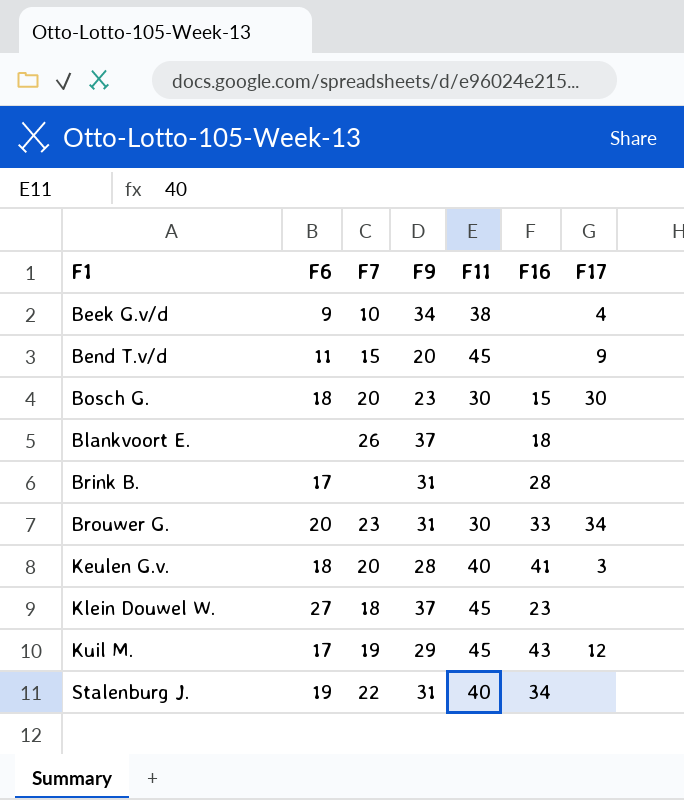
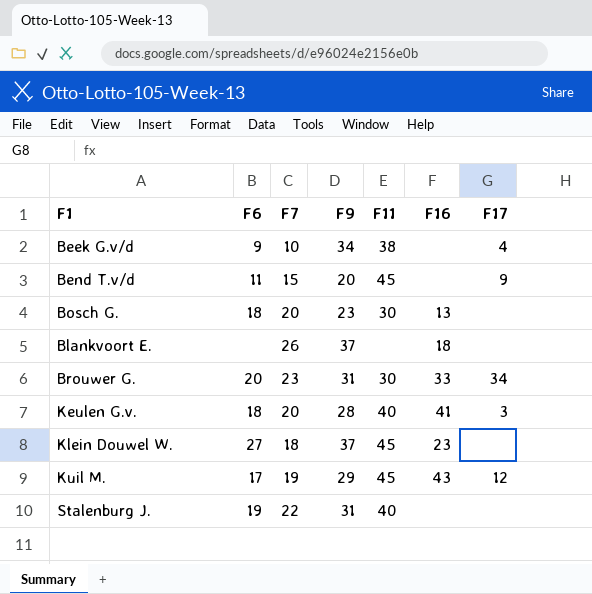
row Brink B.: 17 | none | 31 | none | 28 | none -> none
Bosch G. | F16: 15 -> 13
Bosch G. | F17: 30 -> none
Stalenburg J. | F16: 34 -> none

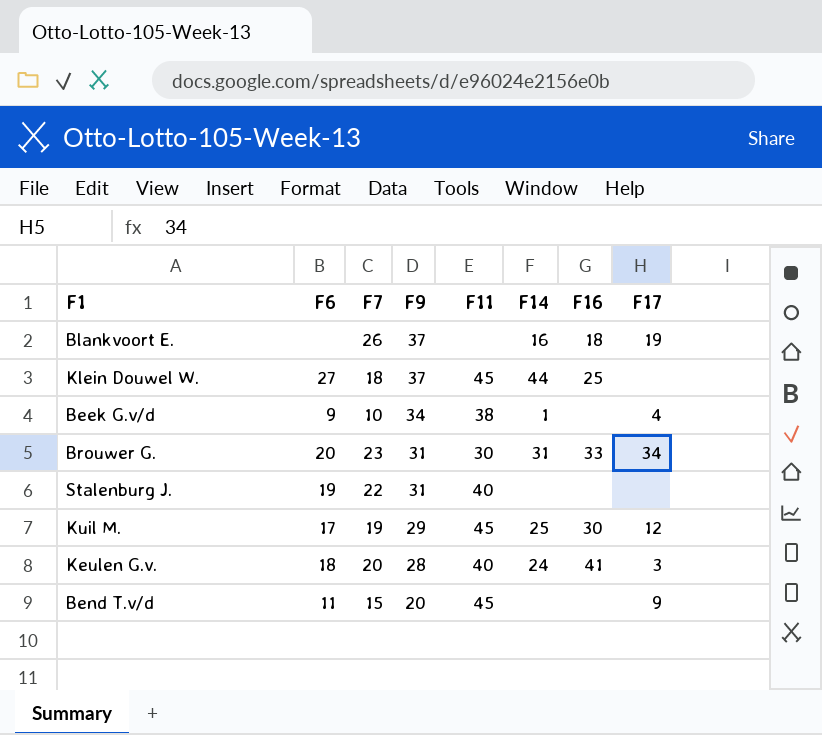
row order: none -> F9 descending
column F14 | position: none -> 6
row Bosch G.: 18 | 20 | 23 | 30 | 13 | none -> none
Blankvoort E. | F17: none -> 19
Klein Douwel W. | F16: 23 -> 25
Kuil M. | F16: 43 -> 30

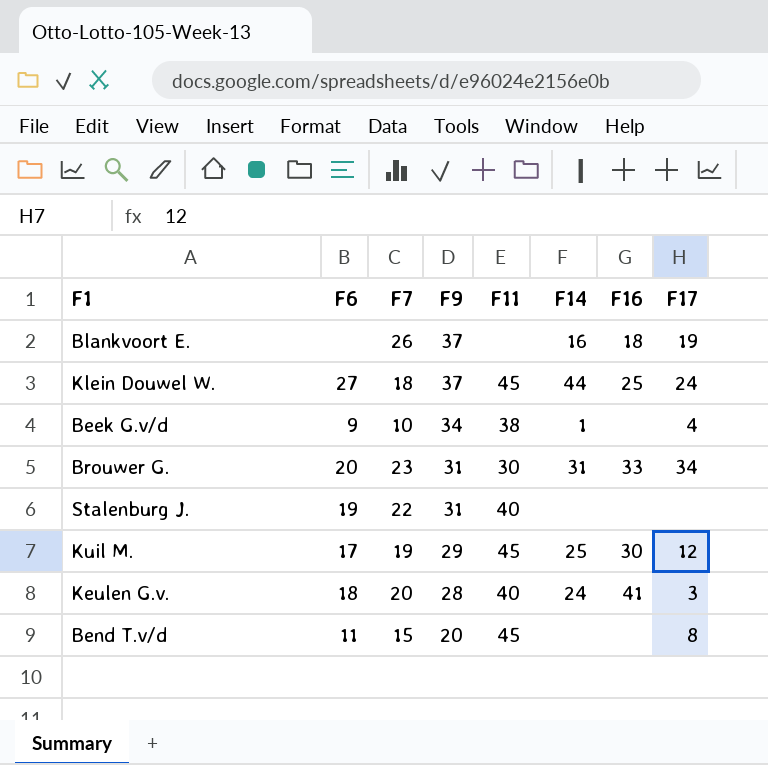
Klein Douwel W. | F17: none -> 24
Bend T.v/d | F17: 9 -> 8

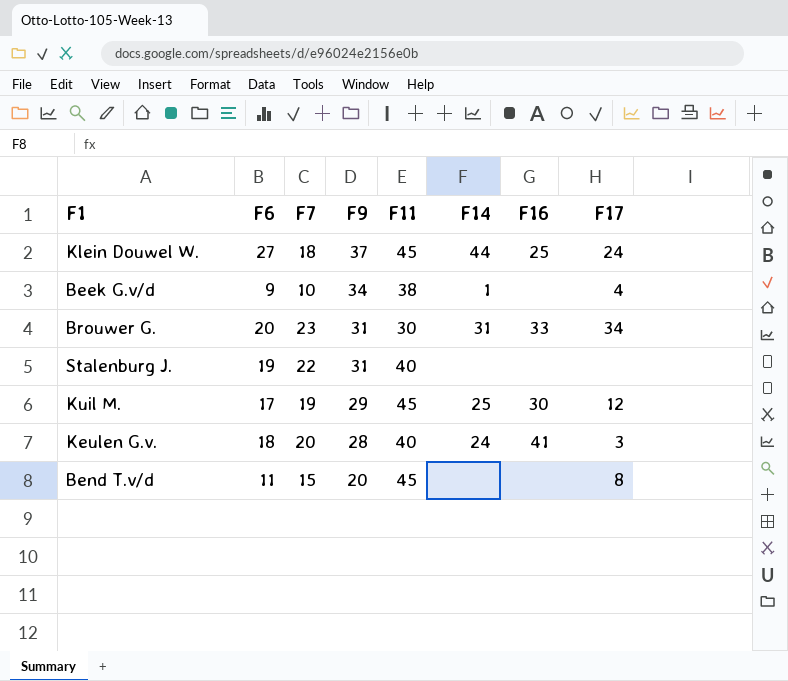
row Blankvoort E.: none | 26 | 37 | none | 16 | 18 | 19 -> none

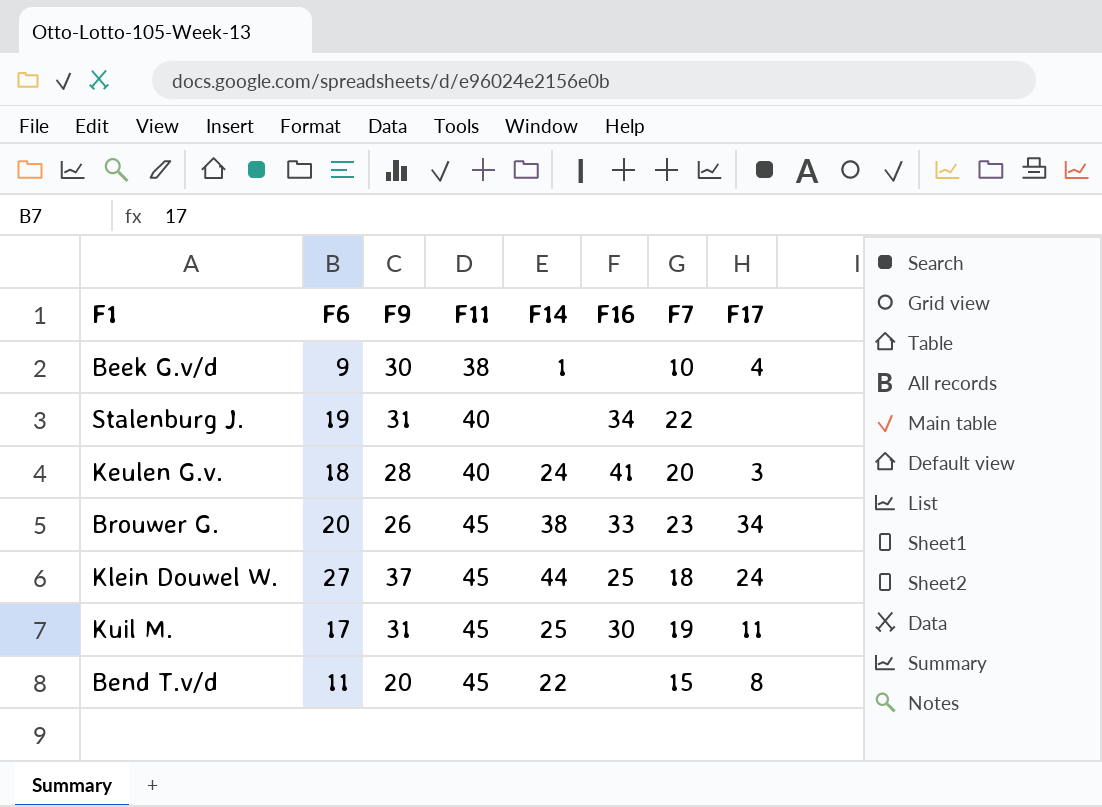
row order: F9 descending -> F11 ascending
column F7 | position: 3 -> 7
Beek G.v/d | F9: 34 -> 30
Stalenburg J. | F16: none -> 34
Brouwer G. | F9: 31 -> 26
Brouwer G. | F11: 30 -> 45
Brouwer G. | F14: 31 -> 38
Kuil M. | F9: 29 -> 31
Kuil M. | F17: 12 -> 11
Bend T.v/d | F14: none -> 22

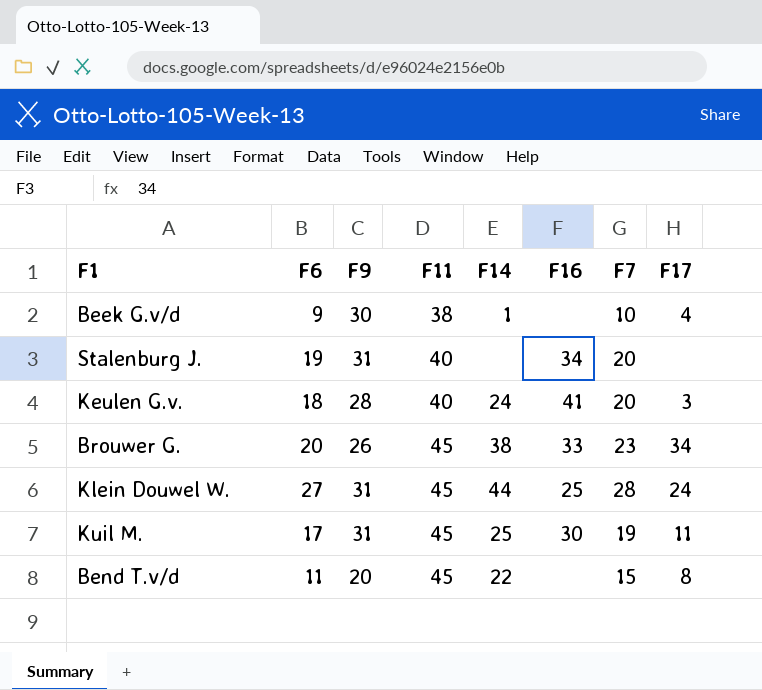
Stalenburg J. | F7: 22 -> 20
Klein Douwel W. | F9: 37 -> 31
Klein Douwel W. | F7: 18 -> 28

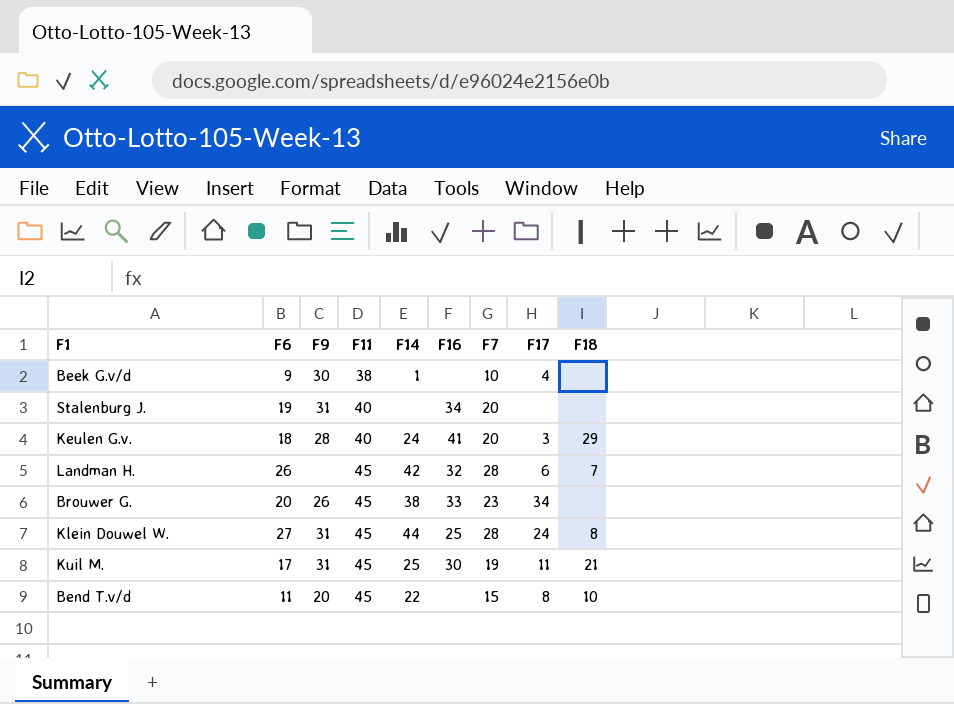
column F18 | position: none -> 9
row Landman H.: none -> 26 | none | 45 | 42 | 32 | 28 | 6 | 7

